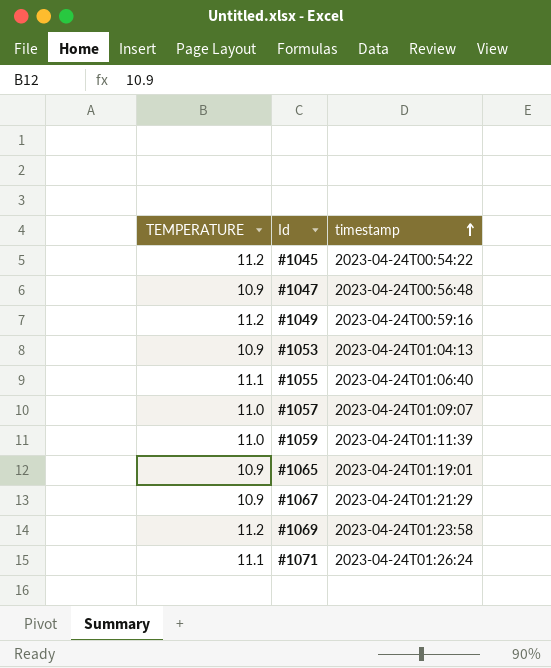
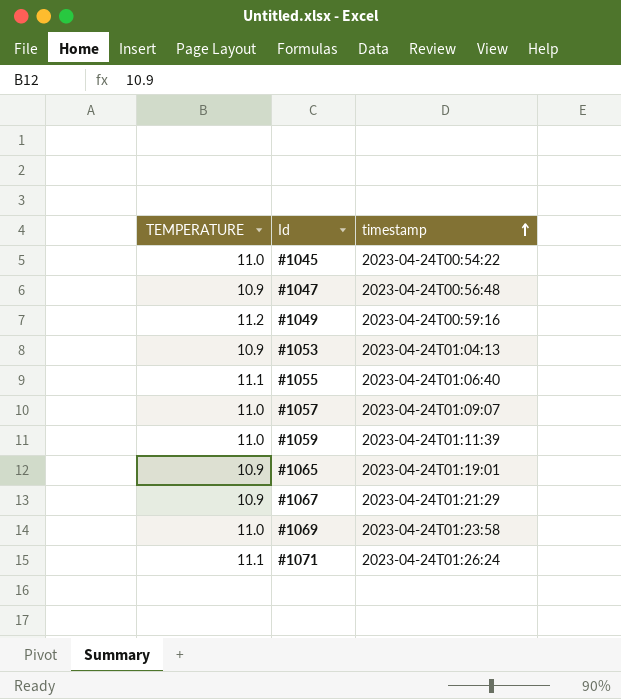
#1045 | TEMPERATURE: 11.2 -> 11.0
#1069 | TEMPERATURE: 11.2 -> 11.0

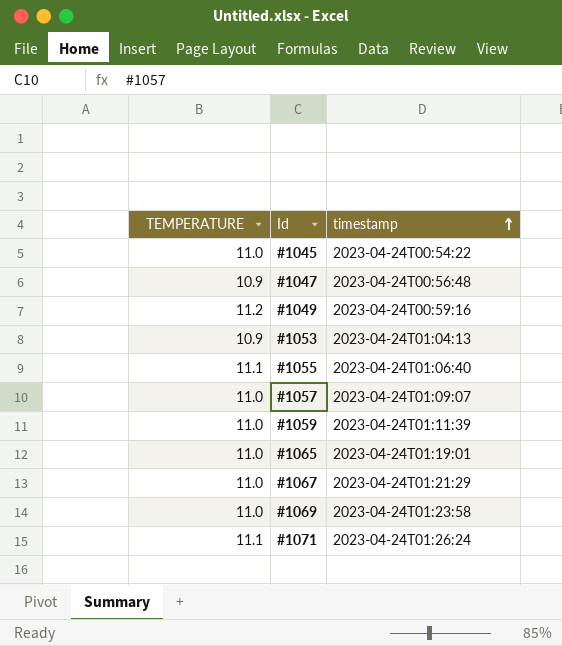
#1065 | TEMPERATURE: 10.9 -> 11.0
#1067 | TEMPERATURE: 10.9 -> 11.0

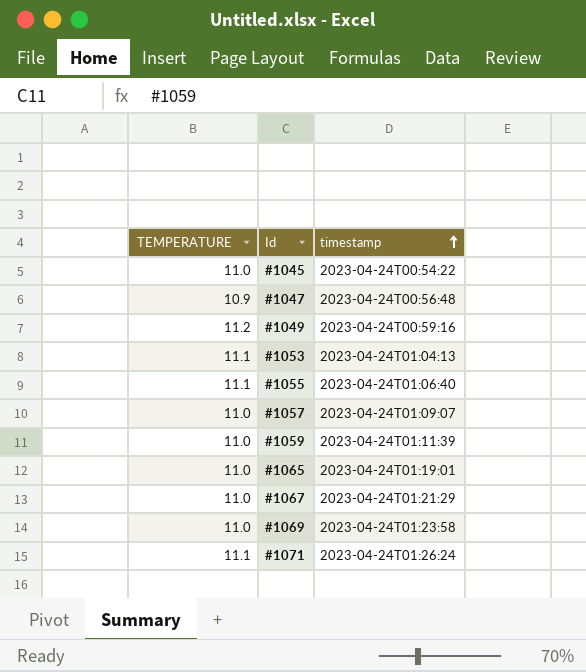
#1053 | TEMPERATURE: 10.9 -> 11.1

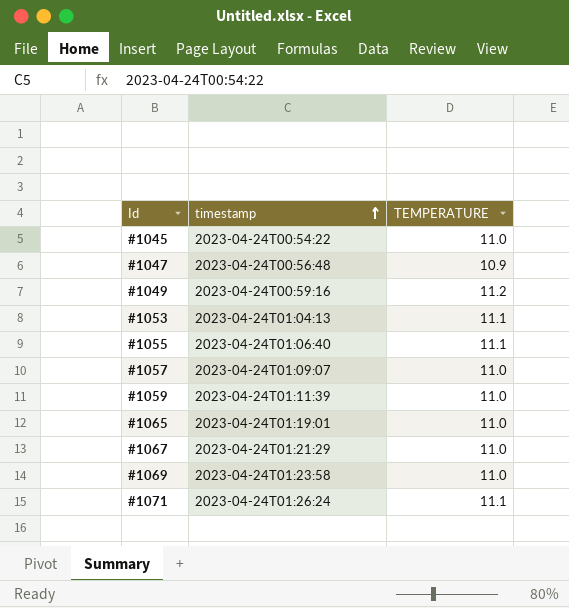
column TEMPERATURE | position: 1 -> 3

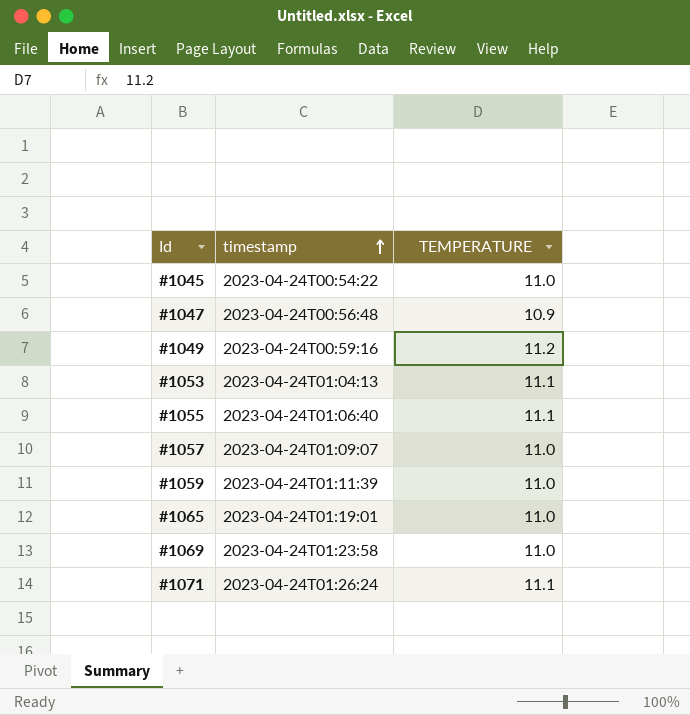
row #1067: 2023-04-24T01:21:29 | 11.0 -> none

